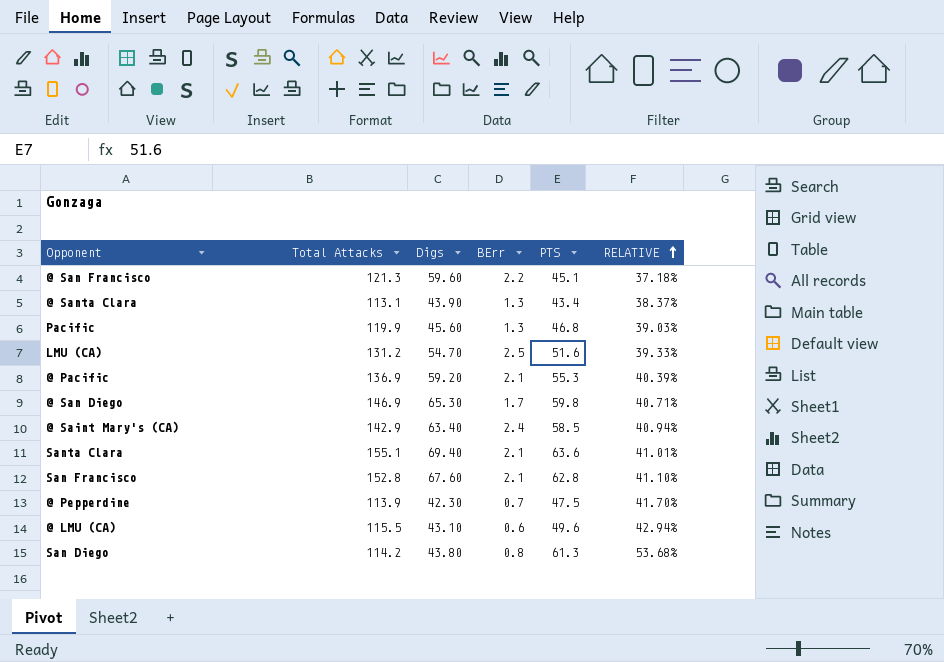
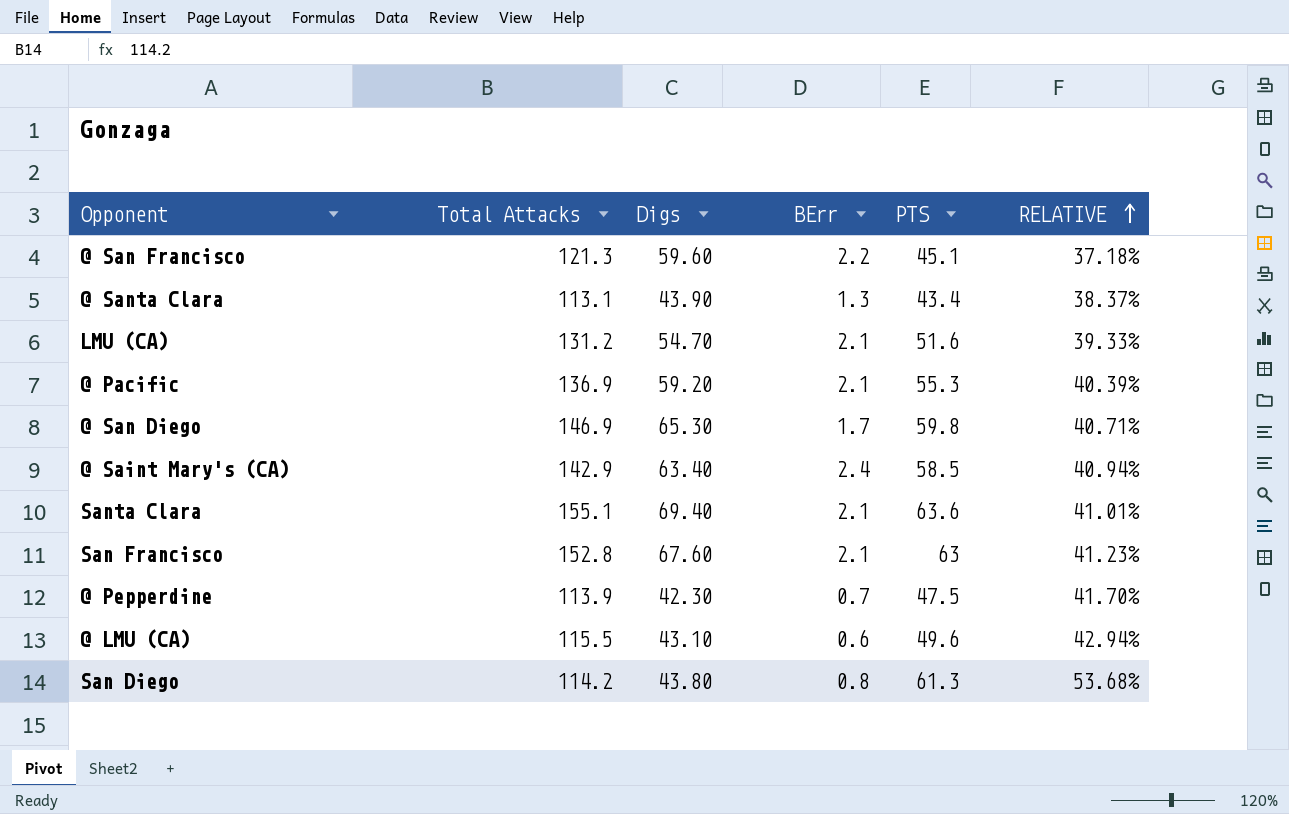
row Pacific: 119.9 | 45.60 | 1.3 | 46.8 | 39.03% -> none
LMU (CA) | BErr: 2.5 -> 2.1
San Francisco | PTS: 62.8 -> 63
San Francisco | RELATIVE: 41.10% -> 41.23%

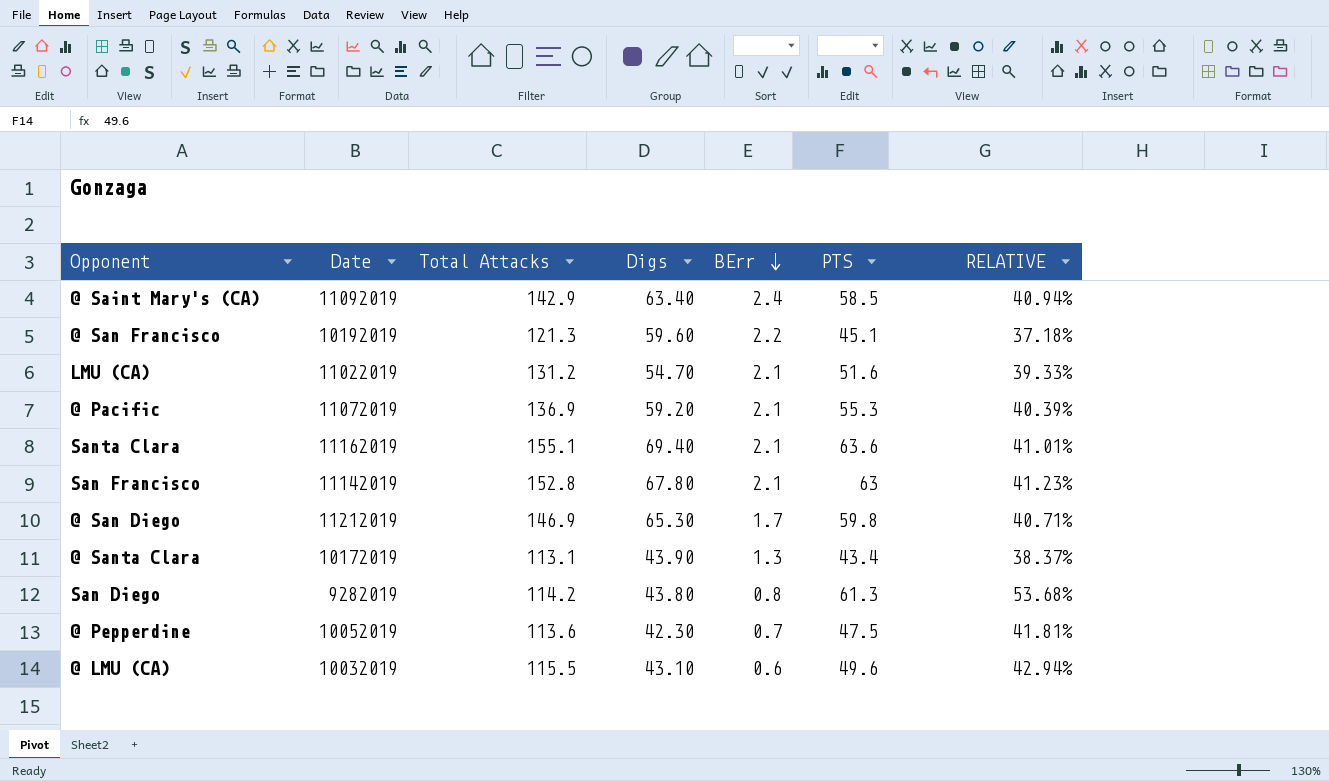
row order: RELATIVE ascending -> BErr descending
column Date | position: none -> 2
San Francisco | Digs: 67.60 -> 67.80
@ Pepperdine | Total Attacks: 113.9 -> 113.6
@ Pepperdine | RELATIVE: 41.70% -> 41.81%

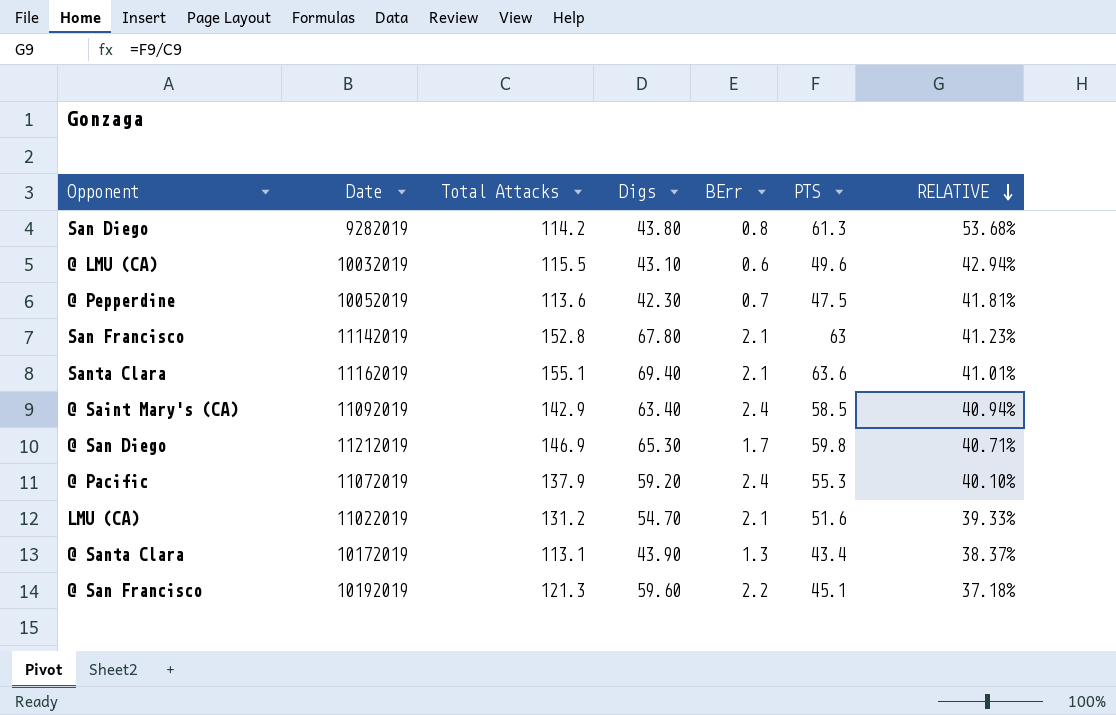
row order: BErr descending -> RELATIVE descending
@ Pacific | Total Attacks: 136.9 -> 137.9
@ Pacific | BErr: 2.1 -> 2.4
@ Pacific | RELATIVE: 40.39% -> 40.10%

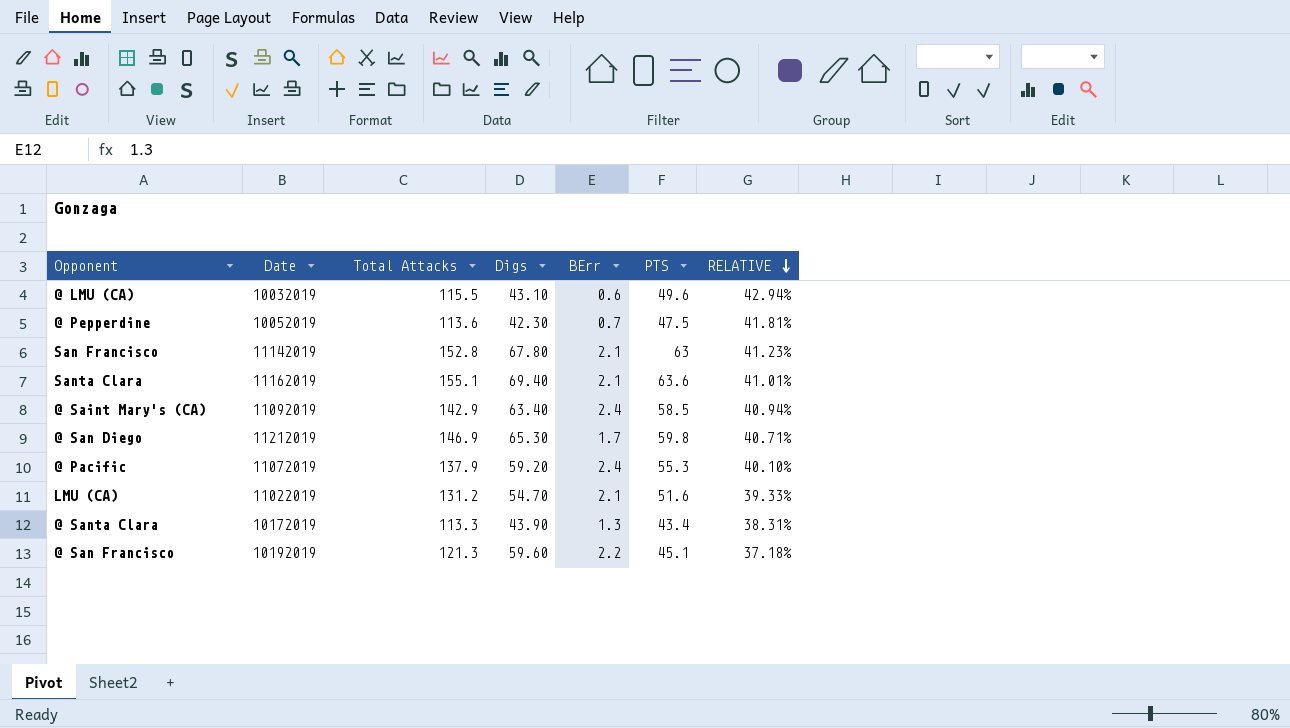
row San Diego: 9282019 | 114.2 | 43.80 | 0.8 | 61.3 | 53.68% -> none
@ Santa Clara | Total Attacks: 113.1 -> 113.3
@ Santa Clara | RELATIVE: 38.37% -> 38.31%

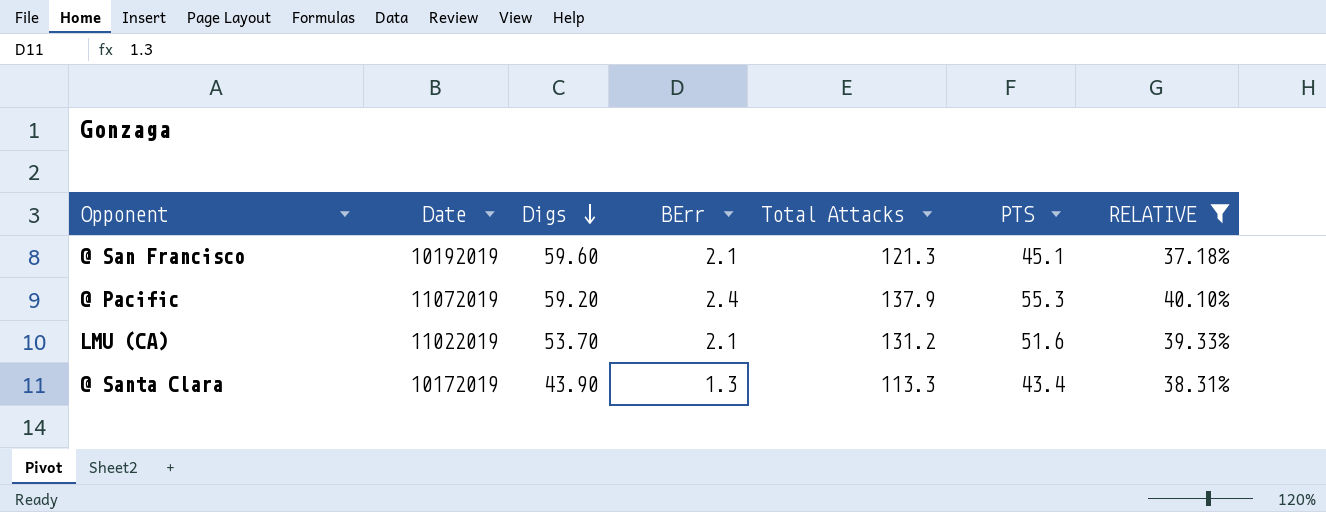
filter: none -> RELATIVE <= 40.10%
row order: RELATIVE descending -> Digs descending
column Total Attacks | position: 3 -> 5
@ San Francisco | BErr: 2.2 -> 2.1
LMU (CA) | Digs: 54.70 -> 53.70

